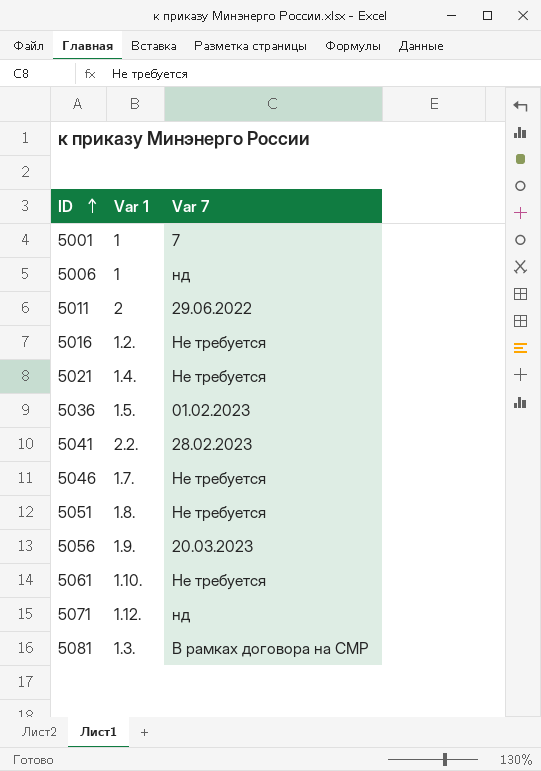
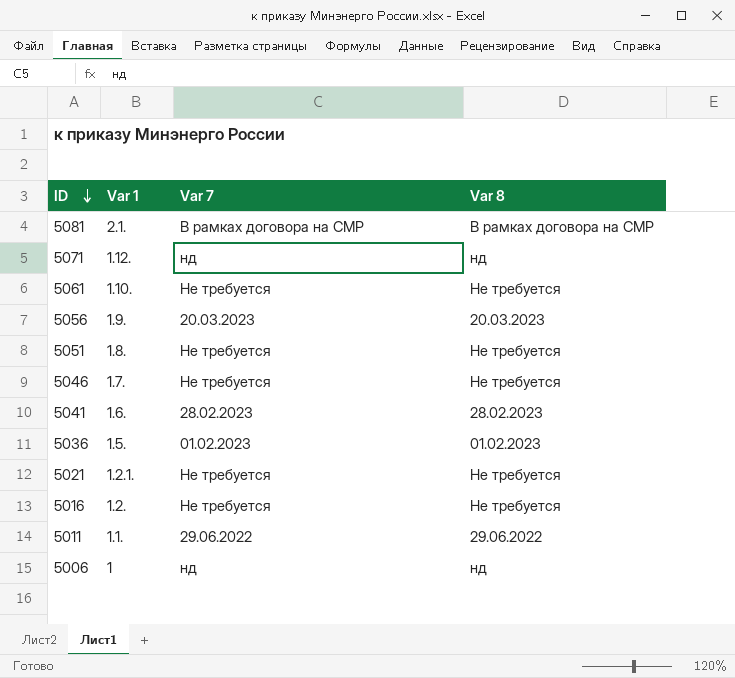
row order: ID ascending -> ID descending
column Var 8 | position: none -> 4
row 5001: 1 | 7 -> none
5081 | Var 1: 1.3. -> 2.1.
5041 | Var 1: 2.2. -> 1.6.
5021 | Var 1: 1.4. -> 1.2.1.
5011 | Var 1: 2 -> 1.1.

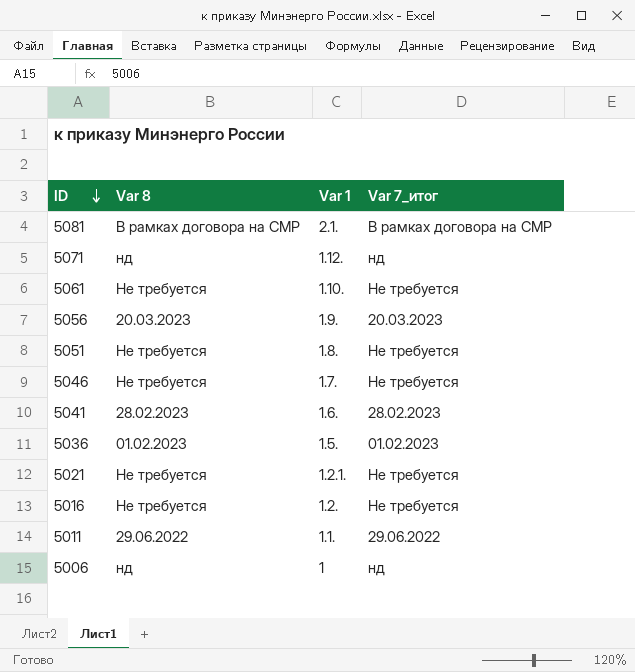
column Var 8 | position: 4 -> 2
column name: Var 7 -> Var 7_итог

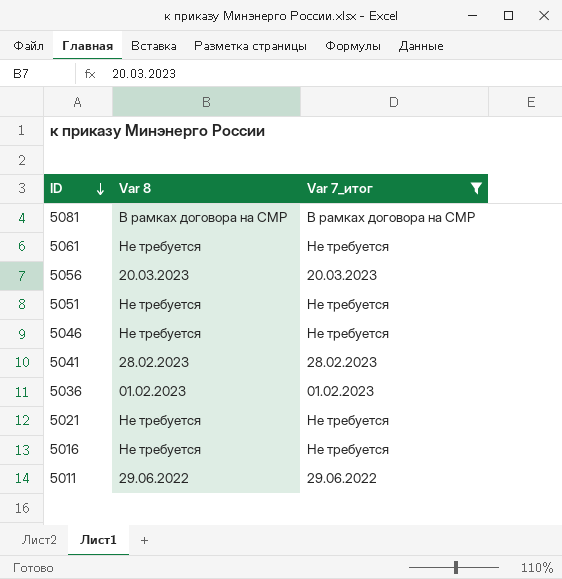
filter: none -> Var 7_итог != нд
column Var 1 | position: 3 -> none

